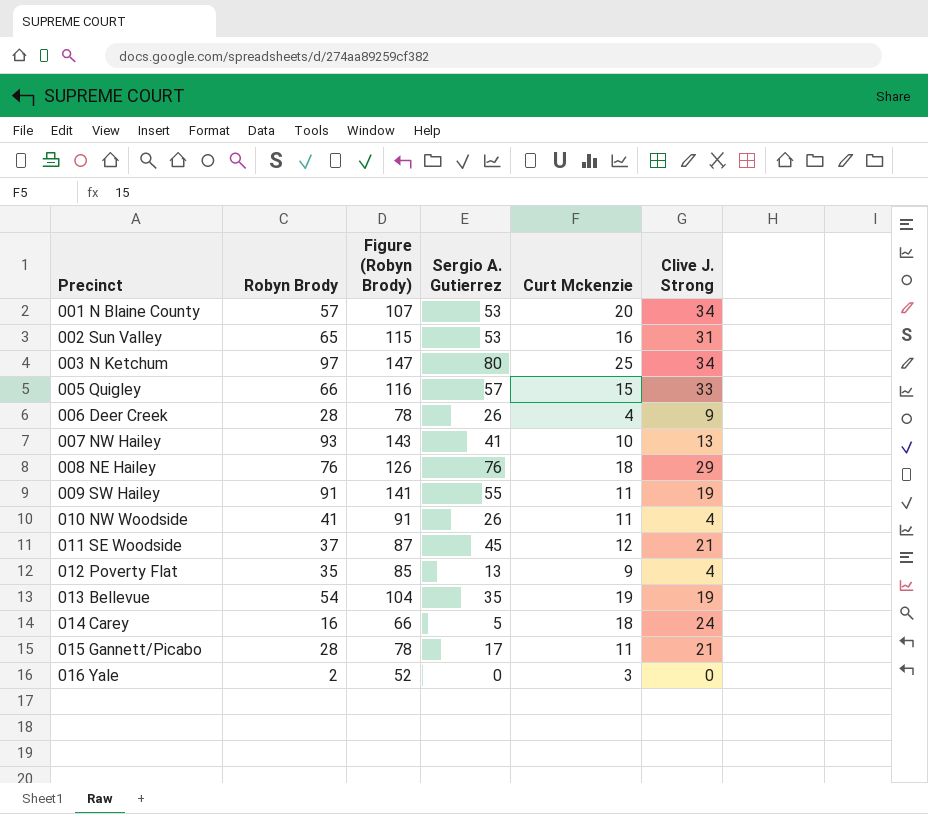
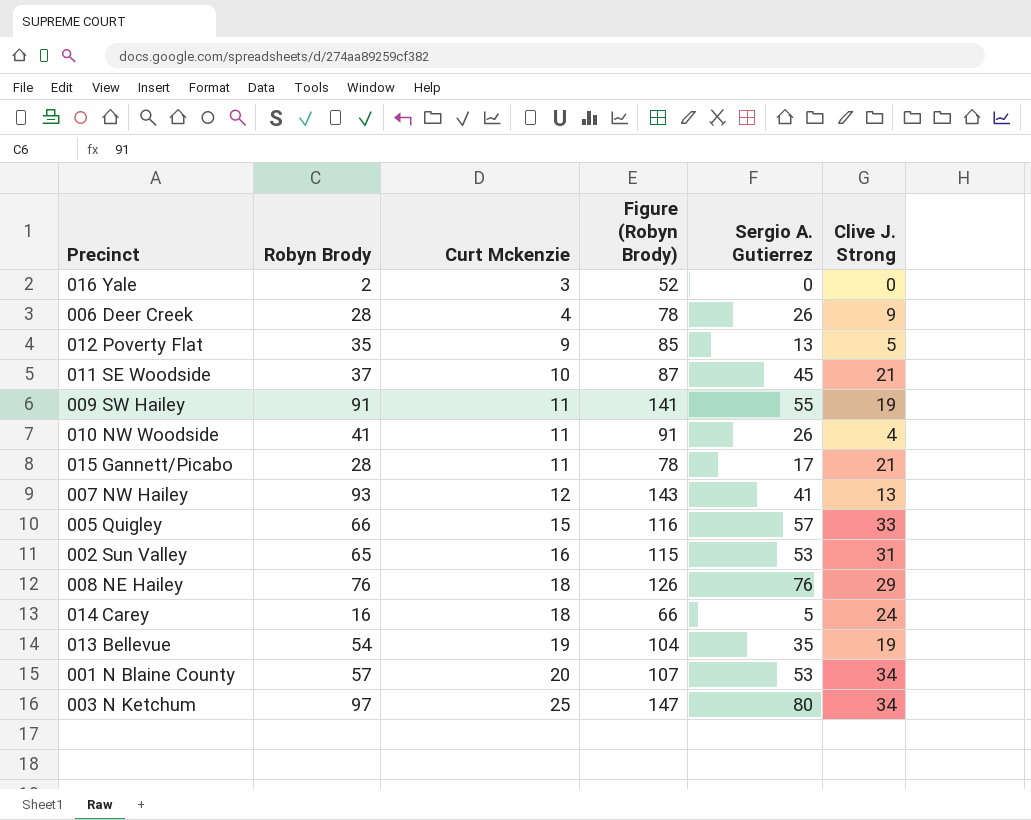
row order: Precinct ascending -> Curt Mckenzie ascending
column Curt Mckenzie | position: 5 -> 3
012 Poverty Flat | Clive J. Strong: 4 -> 5
011 SE Woodside | Curt Mckenzie: 12 -> 10
007 NW Hailey | Curt Mckenzie: 10 -> 12

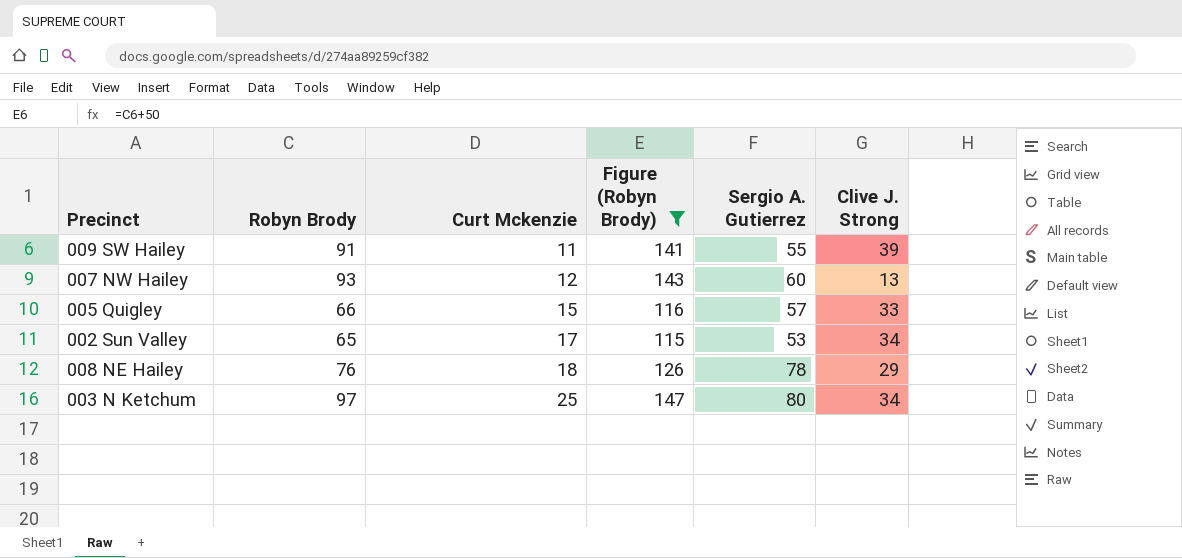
filter: none -> Figure (Robyn Brody) >= 115
009 SW Hailey | Clive J. Strong: 19 -> 39
007 NW Hailey | Sergio A. Gutierrez: 41 -> 60
002 Sun Valley | Curt Mckenzie: 16 -> 17
002 Sun Valley | Clive J. Strong: 31 -> 34
008 NE Hailey | Sergio A. Gutierrez: 76 -> 78

